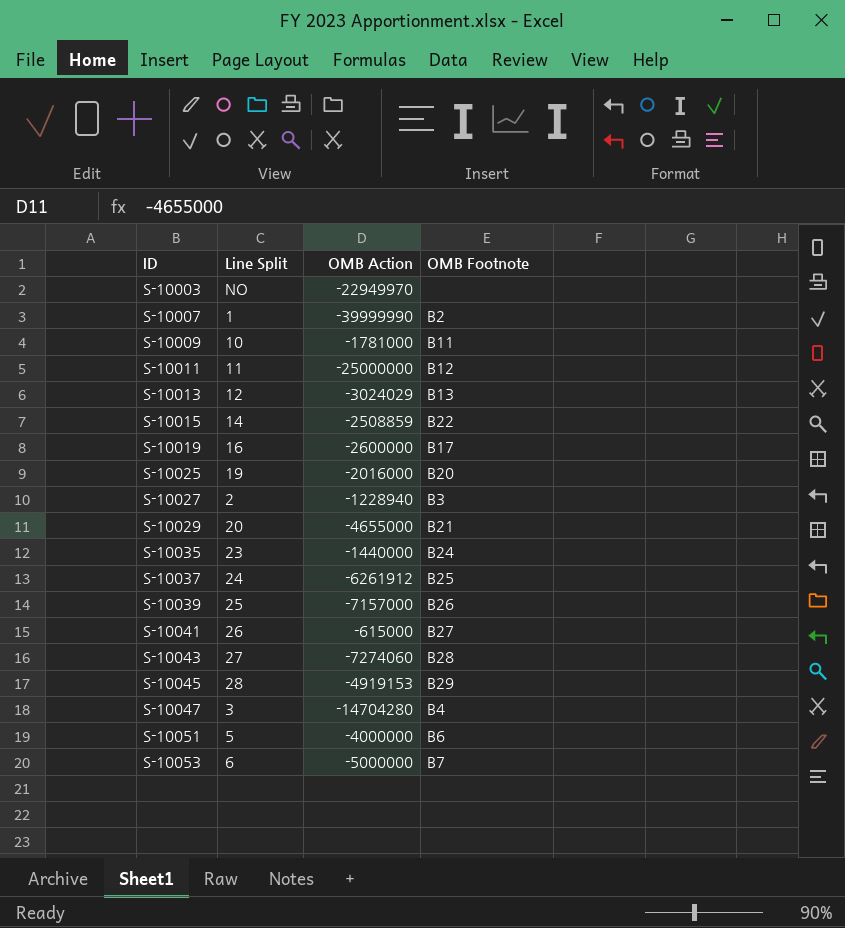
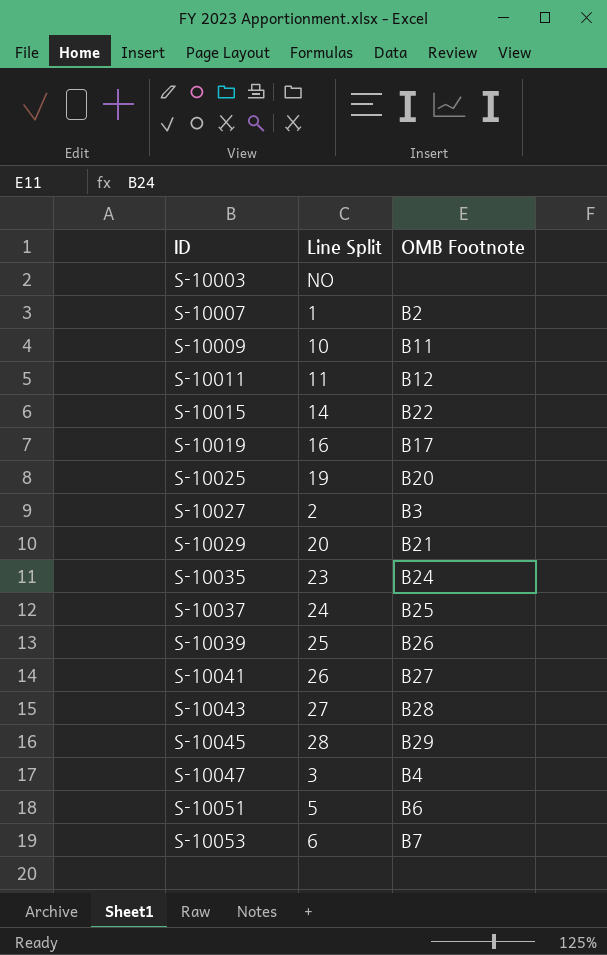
column OMB Action | position: 3 -> none
row S-10013: 12 | -3024029 | B13 -> none

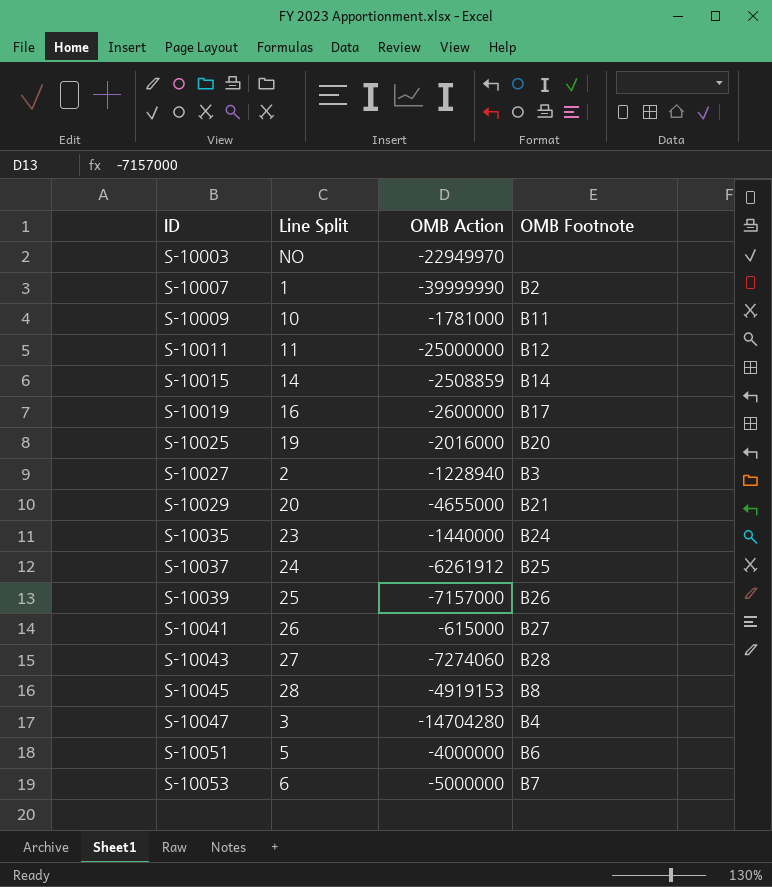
column OMB Action | position: none -> 3
S-10015 | OMB Footnote: B22 -> B14
S-10045 | OMB Footnote: B29 -> B8

